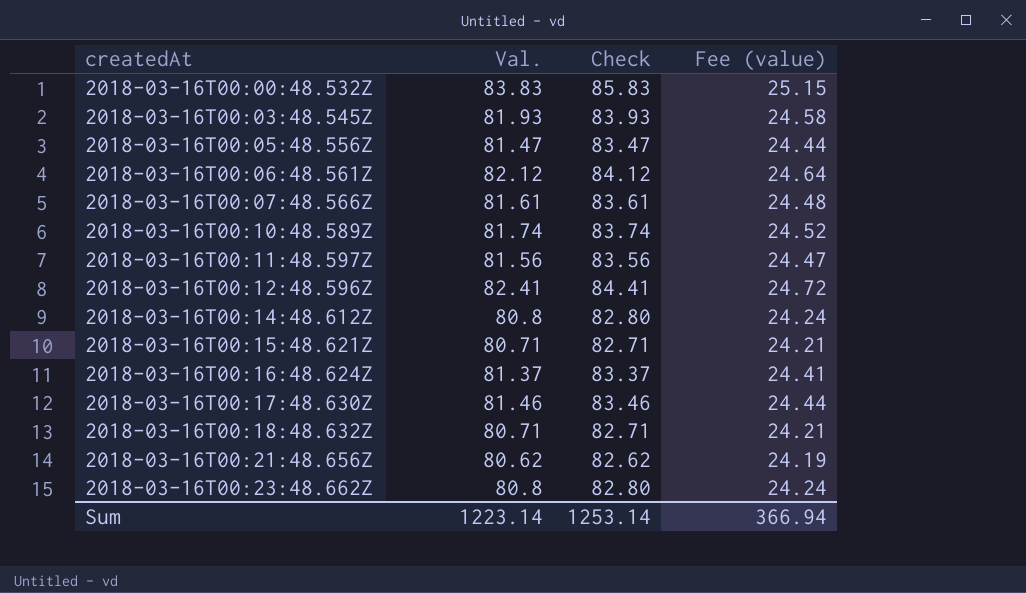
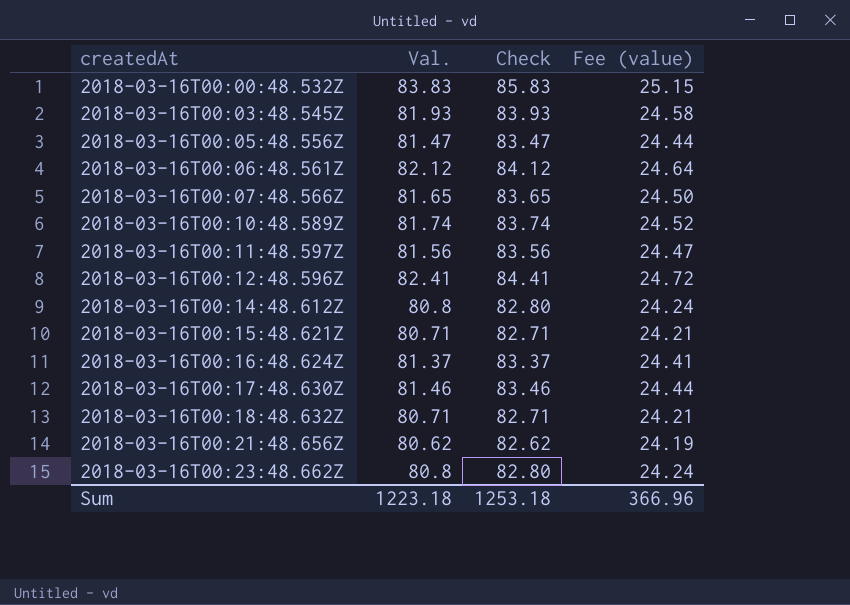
2018-03-16T00:07:48.566Z | Val.: 81.61 -> 81.65
2018-03-16T00:07:48.566Z | Check: 83.61 -> 83.65
2018-03-16T00:07:48.566Z | Fee (value): 24.48 -> 24.50
Sum | Val.: 1223.14 -> 1223.18
Sum | Check: 1253.14 -> 1253.18
Sum | Fee (value): 366.94 -> 366.96

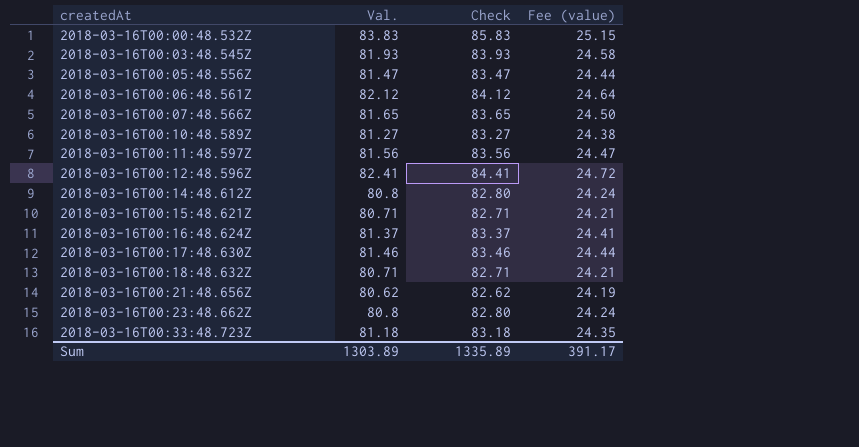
2018-03-16T00:10:48.589Z | Val.: 81.74 -> 81.27
2018-03-16T00:10:48.589Z | Check: 83.74 -> 83.27
2018-03-16T00:10:48.589Z | Fee (value): 24.52 -> 24.38
row 2018-03-16T00:33:48.723Z: none -> 81.18 | 83.18 | 24.35
Sum | Val.: 1223.18 -> 1303.89
Sum | Check: 1253.18 -> 1335.89
Sum | Fee (value): 366.96 -> 391.17

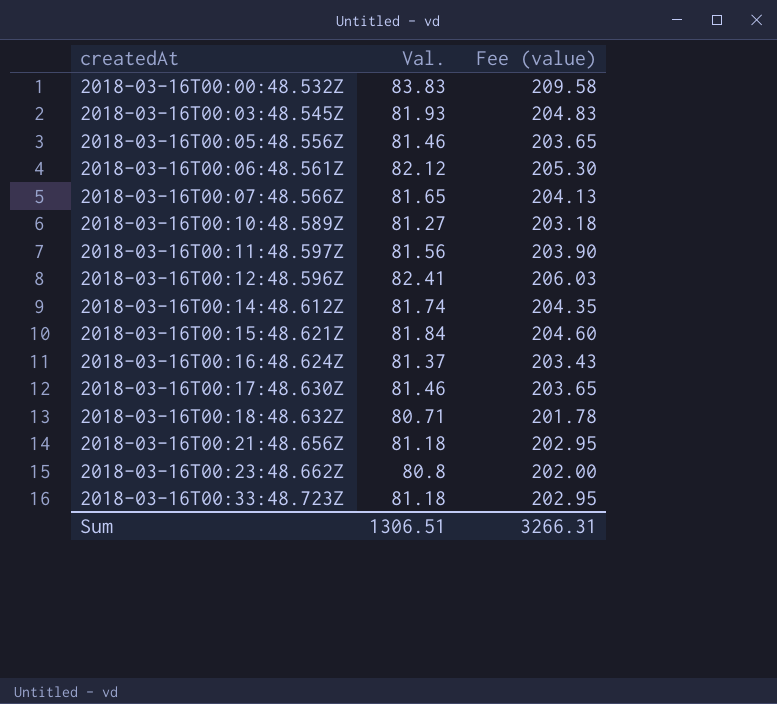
column Check | formula: [Val.] + 2 -> none
column Fee (value) | formula: [Val.] * 0.3 -> [Val.] * 2.5
2018-03-16T00:05:48.556Z | Val.: 81.47 -> 81.46
2018-03-16T00:14:48.612Z | Val.: 80.8 -> 81.74
2018-03-16T00:15:48.621Z | Val.: 80.71 -> 81.84
2018-03-16T00:21:48.656Z | Val.: 80.62 -> 81.18
Sum | Val.: 1303.89 -> 1306.51
Sum | Fee (value): 391.17 -> 3266.31

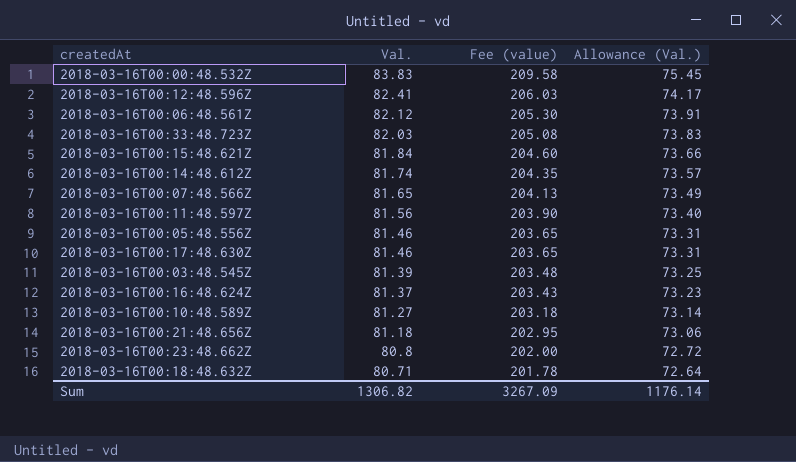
row order: createdAt ascending -> Val. descending
column Allowance (Val.) | formula: none -> [Val.] * 0.9
2018-03-16T00:33:48.723Z | Val.: 81.18 -> 82.03
2018-03-16T00:33:48.723Z | Fee (value): 202.95 -> 205.08
2018-03-16T00:03:48.545Z | Val.: 81.93 -> 81.39
2018-03-16T00:03:48.545Z | Fee (value): 204.83 -> 203.48
Sum | Val.: 1306.51 -> 1306.82
Sum | Fee (value): 3266.31 -> 3267.09

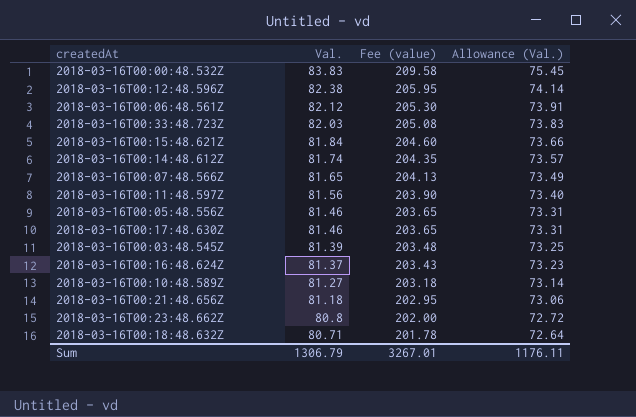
2018-03-16T00:12:48.596Z | Val.: 82.41 -> 82.38
2018-03-16T00:12:48.596Z | Fee (value): 206.03 -> 205.95
2018-03-16T00:12:48.596Z | Allowance (Val.): 74.17 -> 74.14
Sum | Val.: 1306.82 -> 1306.79
Sum | Fee (value): 3267.09 -> 3267.01
Sum | Allowance (Val.): 1176.14 -> 1176.11

